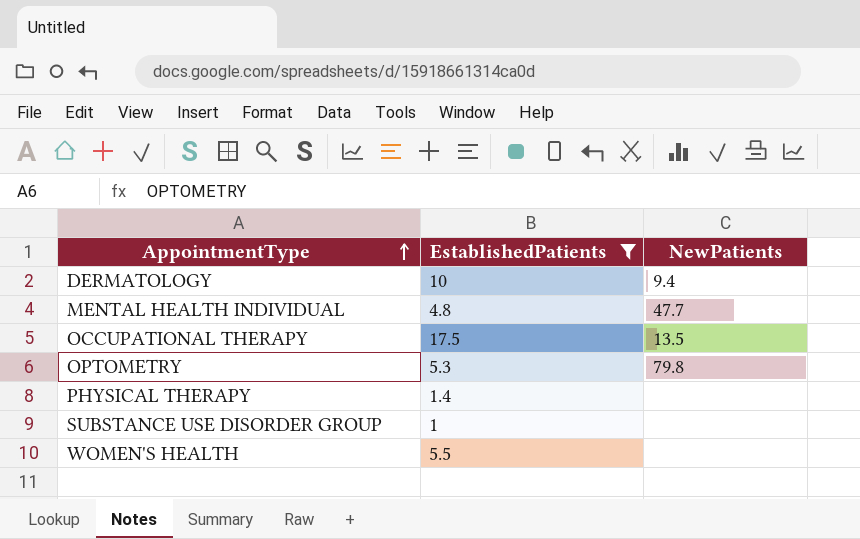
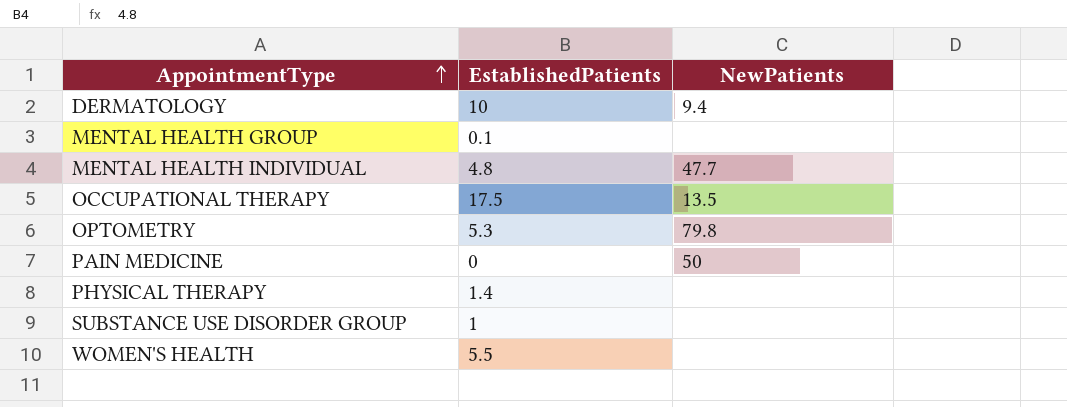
filter: EstablishedPatients >= 1 -> none

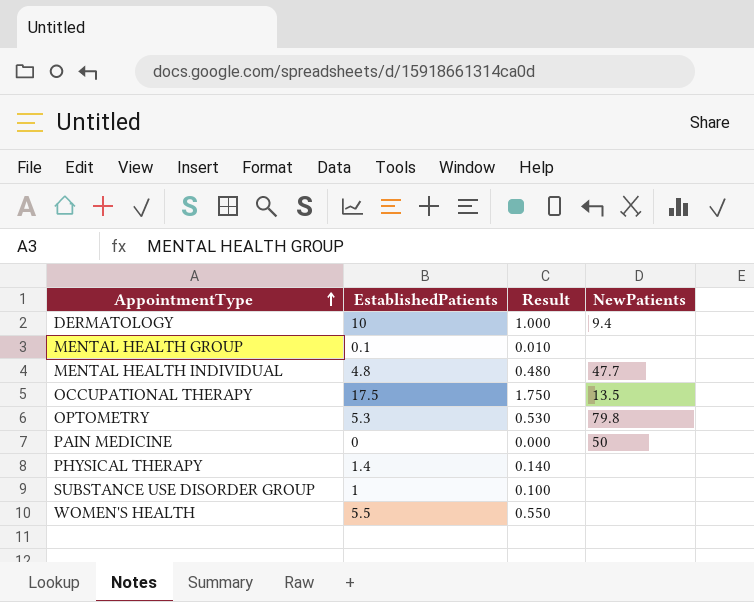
column Result | formula: none -> [EstablishedPatients] * 0.1

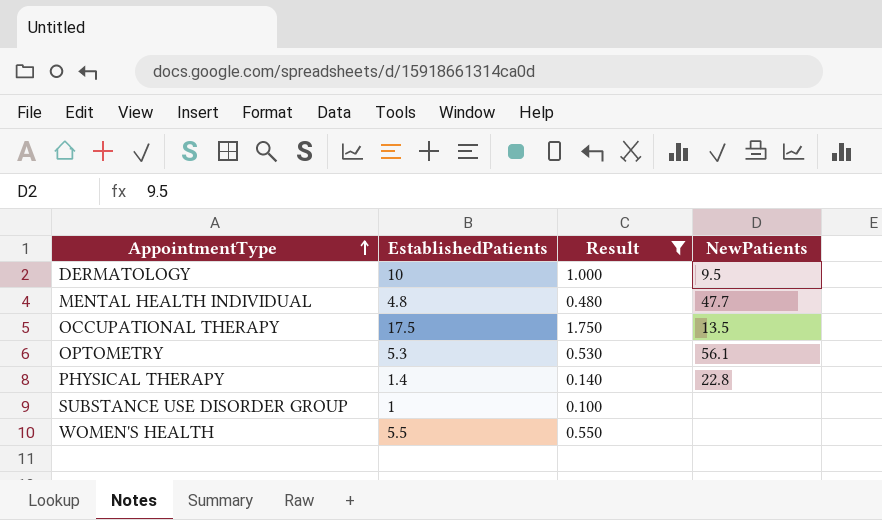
filter: none -> Result >= 0.100
DERMATOLOGY | NewPatients: 9.4 -> 9.5
OPTOMETRY | NewPatients: 79.8 -> 56.1
PHYSICAL THERAPY | NewPatients: none -> 22.8

